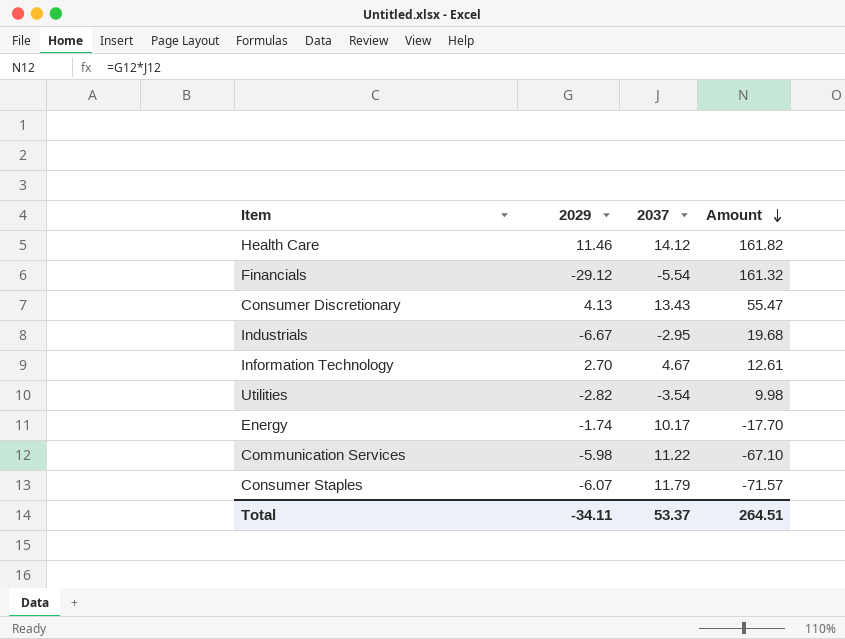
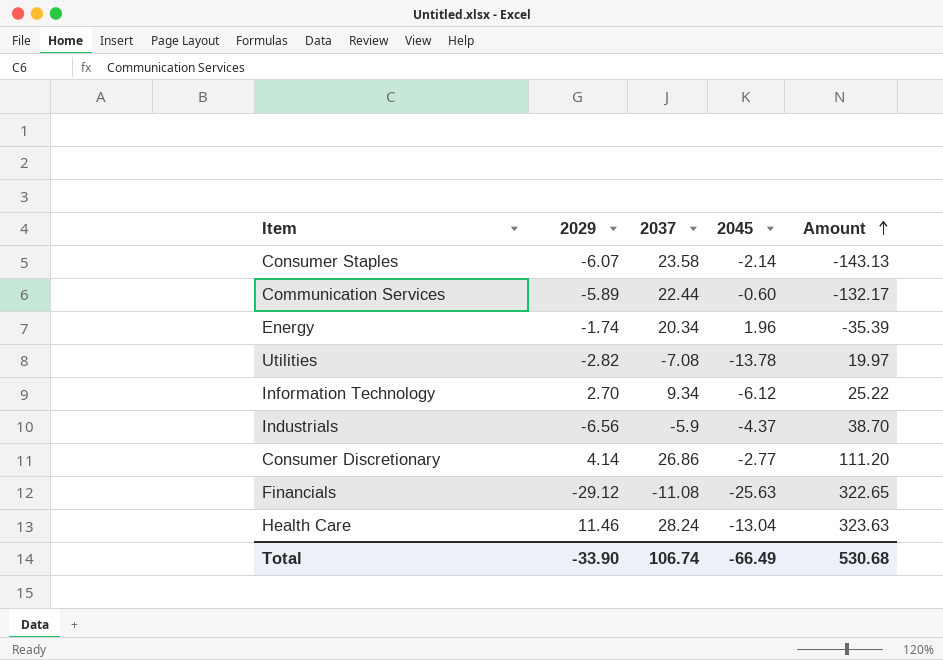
row order: Amount descending -> Amount ascending
column 2045 | position: none -> 4
Consumer Staples | 2037: 11.79 -> 23.58
Consumer Staples | Amount: -71.57 -> -143.13
Communication Services | 2029: -5.98 -> -5.89
Communication Services | 2037: 11.22 -> 22.44
Communication Services | Amount: -67.10 -> -132.17
Energy | 2037: 10.17 -> 20.34
Energy | Amount: -17.70 -> -35.39
Utilities | 2037: -3.54 -> -7.08
Utilities | Amount: 9.98 -> 19.97
Information Technology | 2037: 4.67 -> 9.34
Information Technology | Amount: 12.61 -> 25.22
Industrials | 2029: -6.67 -> -6.56
Industrials | 2037: -2.95 -> -5.9
Industrials | Amount: 19.68 -> 38.70
Consumer Discretionary | 2029: 4.13 -> 4.14
Consumer Discretionary | 2037: 13.43 -> 26.86
Consumer Discretionary | Amount: 55.47 -> 111.20
Financials | 2037: -5.54 -> -11.08
Financials | Amount: 161.32 -> 322.65
Health Care | 2037: 14.12 -> 28.24
Health Care | Amount: 161.82 -> 323.63
Total | 2029: -34.11 -> -33.90
Total | 2037: 53.37 -> 106.74
Total | Amount: 264.51 -> 530.68

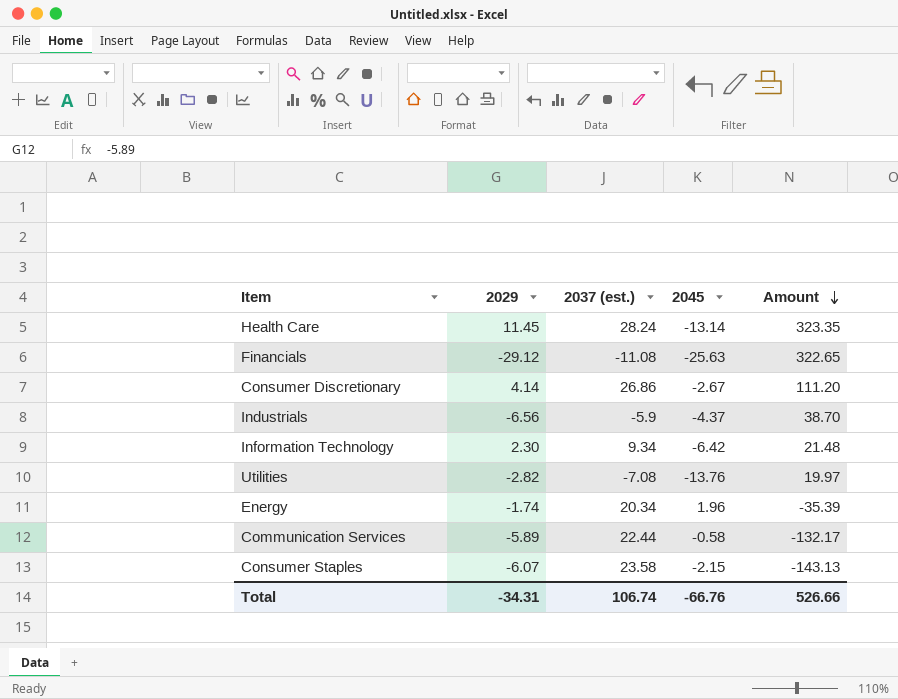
row order: Amount ascending -> Amount descending
column name: 2037 -> 2037 (est.)
Health Care | 2029: 11.46 -> 11.45
Health Care | 2045: -13.04 -> -13.14
Health Care | Amount: 323.63 -> 323.35
Consumer Discretionary | 2045: -2.77 -> -2.67
Information Technology | 2029: 2.70 -> 2.30
Information Technology | 2045: -6.12 -> -6.42
Information Technology | Amount: 25.22 -> 21.48
Utilities | 2045: -13.78 -> -13.76
Communication Services | 2045: -0.60 -> -0.58
Consumer Staples | 2045: -2.14 -> -2.15
Total | 2029: -33.90 -> -34.31
Total | 2045: -66.49 -> -66.76
Total | Amount: 530.68 -> 526.66

